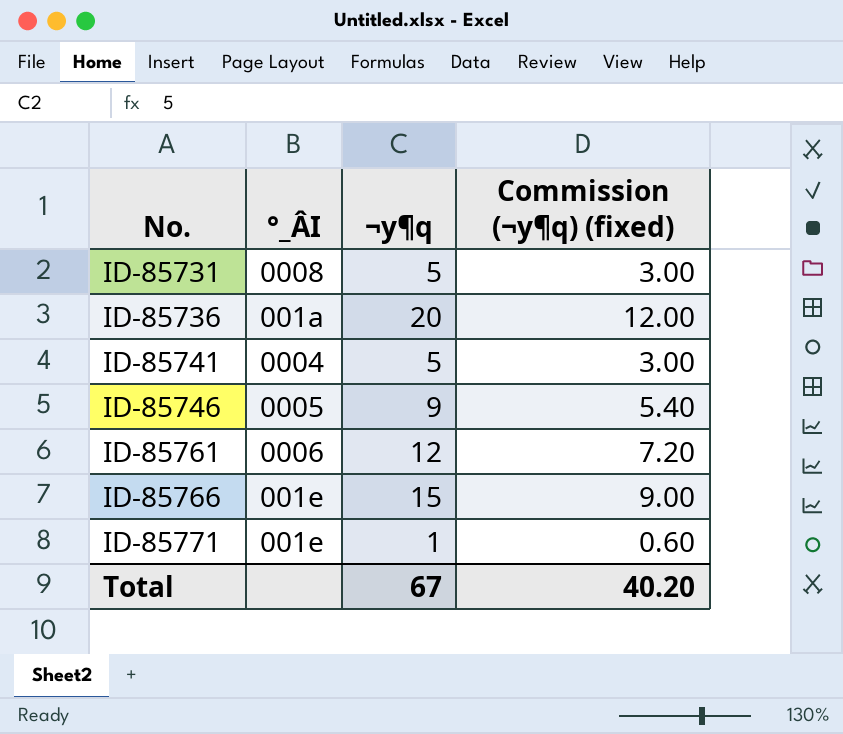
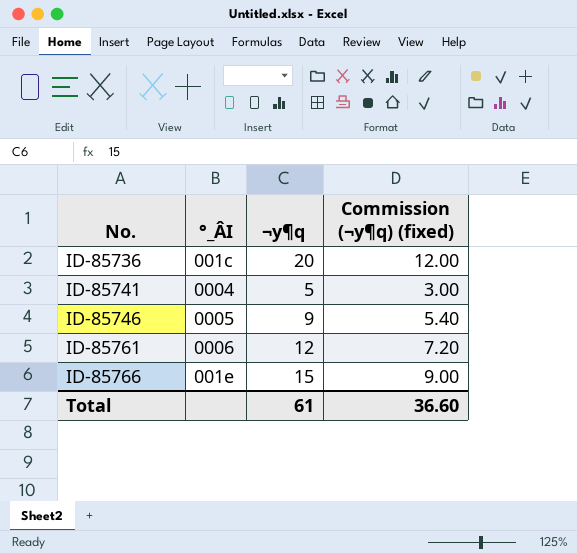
row ID-85731: 0008 | 5 | 3.00 -> none
row ID-85771: 001e | 1 | 0.60 -> none
ID-85736 | °_ÂI: 001a -> 001c
Total | ¬y¶q: 67 -> 61
Total | Commission (¬y¶q) (fixed): 40.20 -> 36.60

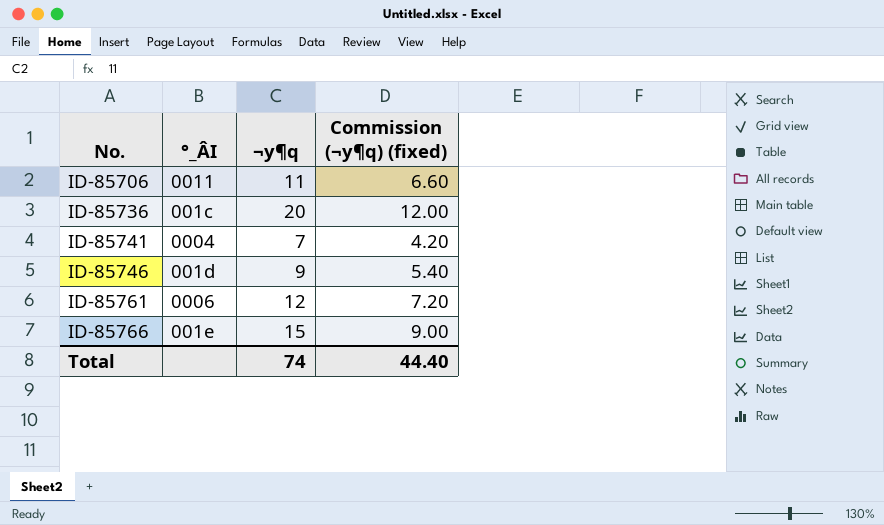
row ID-85706: none -> 0011 | 11 | 6.60
ID-85741 | ¬y¶q: 5 -> 7
ID-85741 | Commission (¬y¶q) (fixed): 3.00 -> 4.20
ID-85746 | °_ÂI: 0005 -> 001d
Total | ¬y¶q: 61 -> 74
Total | Commission (¬y¶q) (fixed): 36.60 -> 44.40

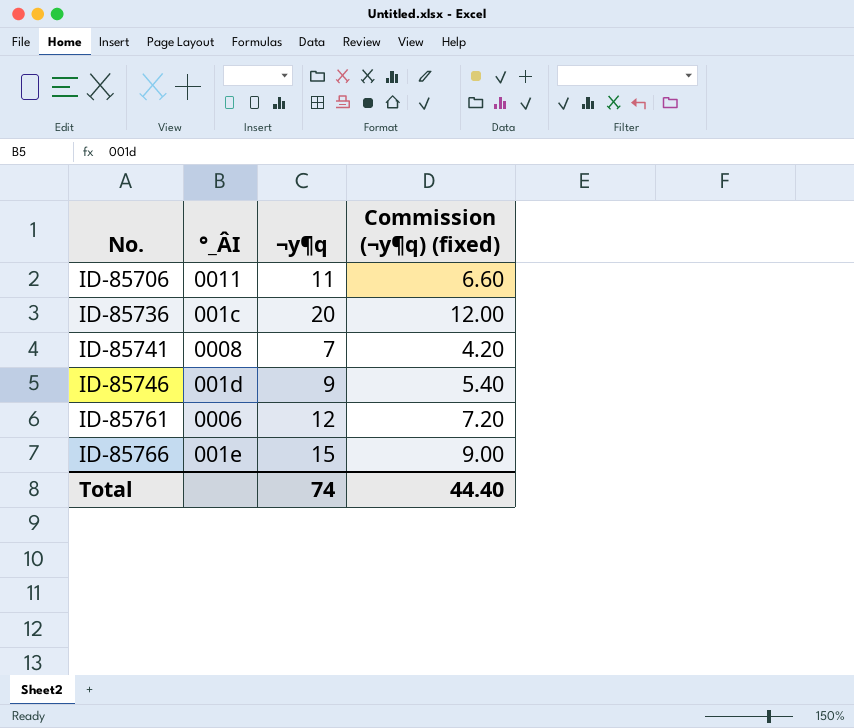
ID-85741 | °_ÂI: 0004 -> 0008

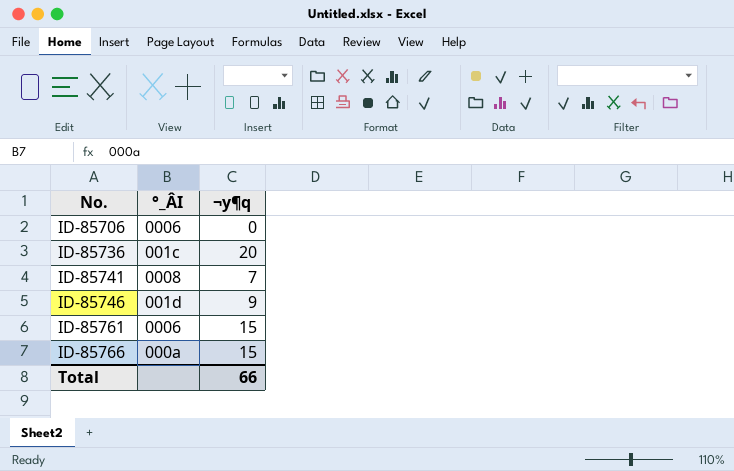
column Commission (¬y¶q) (fixed) | formula: [¬y¶q] * 0.6 -> none
ID-85706 | °_ÂI: 0011 -> 0006
ID-85706 | ¬y¶q: 11 -> 0
ID-85761 | ¬y¶q: 12 -> 15
ID-85766 | °_ÂI: 001e -> 000a
Total | ¬y¶q: 74 -> 66

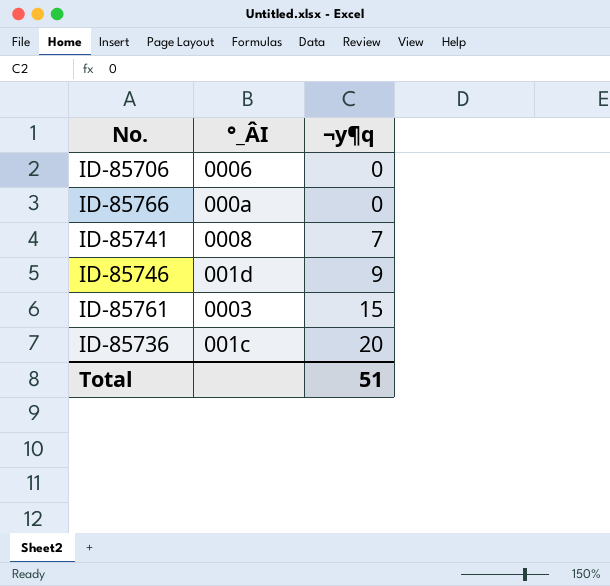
row order: No. ascending -> ¬y¶q ascending
ID-85766 | ¬y¶q: 15 -> 0
ID-85761 | °_ÂI: 0006 -> 0003
Total | ¬y¶q: 66 -> 51

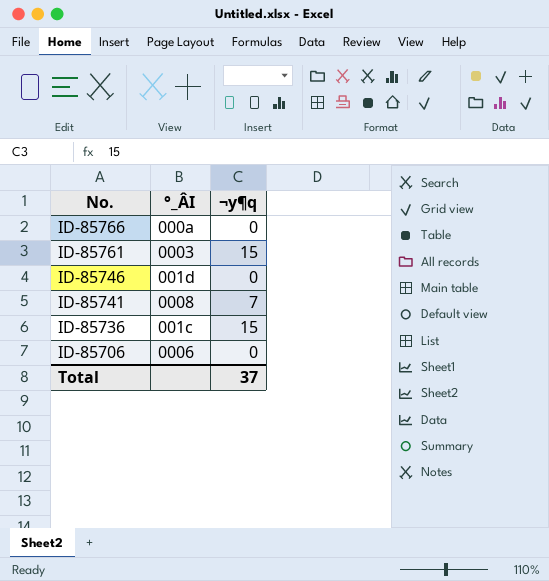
row order: ¬y¶q ascending -> No. descending
ID-85746 | ¬y¶q: 9 -> 0
ID-85736 | ¬y¶q: 20 -> 15
Total | ¬y¶q: 51 -> 37

